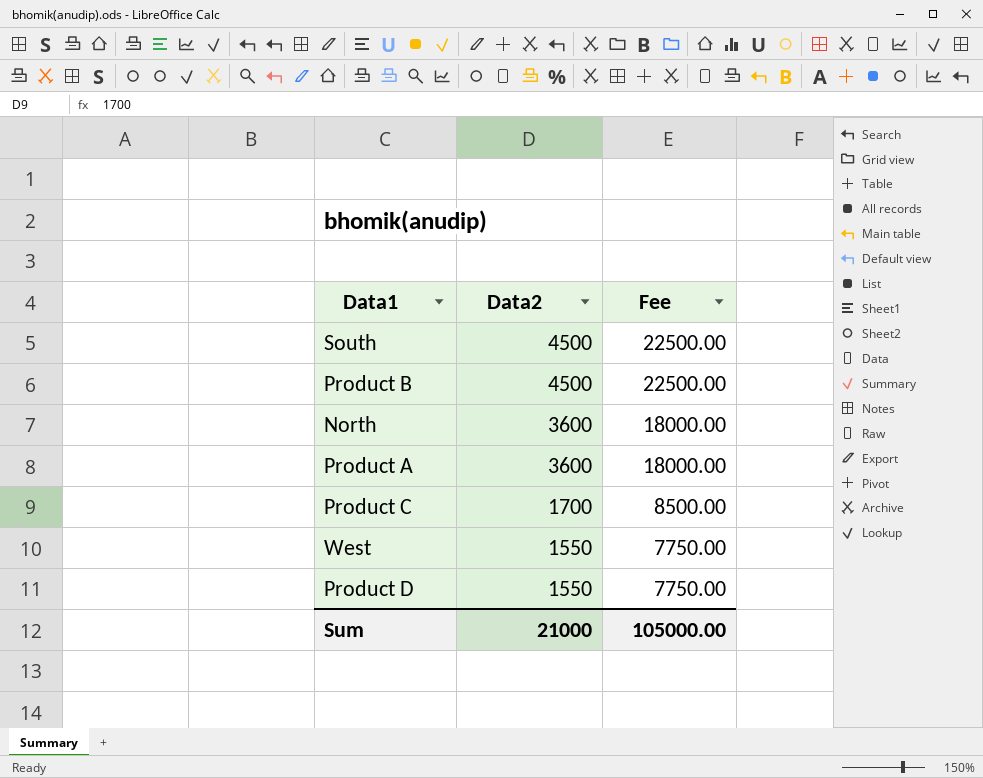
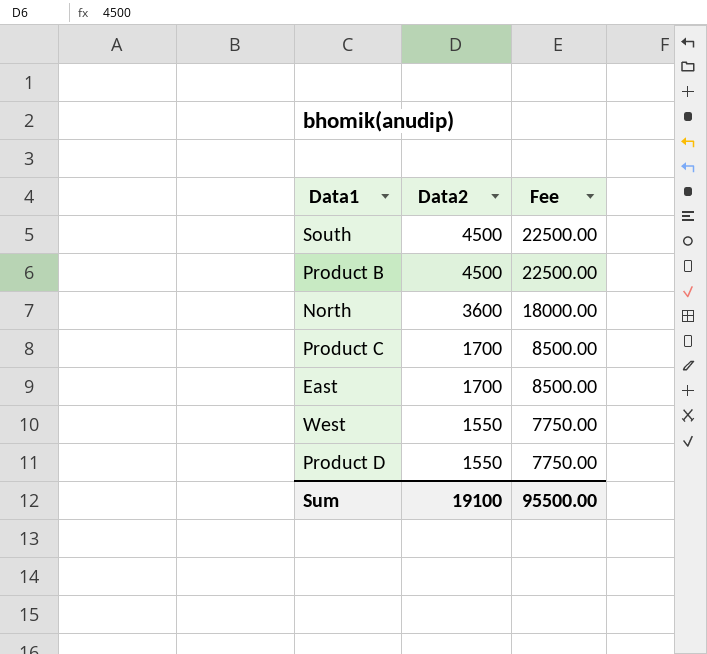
row Product A: 3600 | 18000.00 -> none
row East: none -> 1700 | 8500.00
Sum | Data2: 21000 -> 19100
Sum | Fee: 105000.00 -> 95500.00

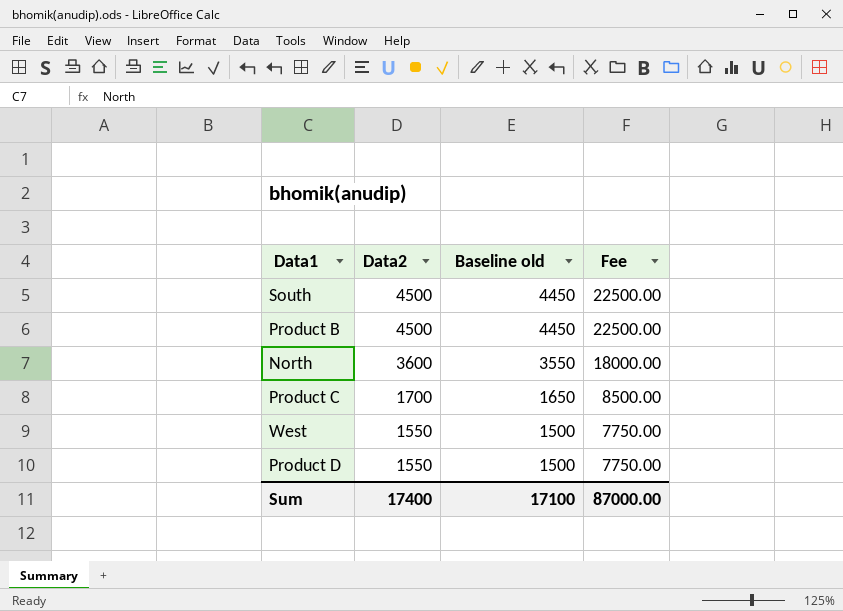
column Baseline old | formula: none -> [Data2] - 50
row East: 1700 | 8500.00 -> none
Sum | Data2: 19100 -> 17400
Sum | Fee: 95500.00 -> 87000.00

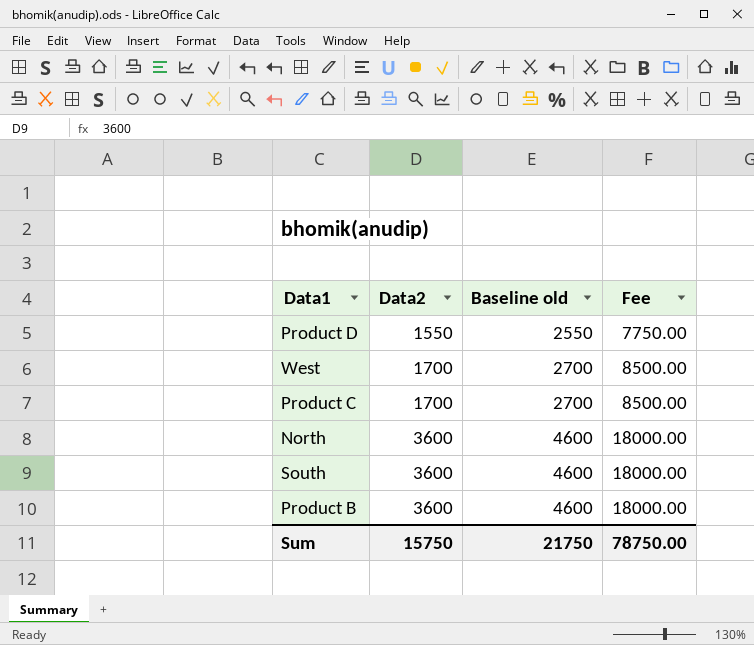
row order: Data2 descending -> Data2 ascending
column Baseline old | formula: [Data2] - 50 -> [Data2] + 1000
West | Data2: 1550 -> 1700
West | Fee: 7750.00 -> 8500.00
South | Data2: 4500 -> 3600
South | Fee: 22500.00 -> 18000.00
Product B | Data2: 4500 -> 3600
Product B | Fee: 22500.00 -> 18000.00
Sum | Data2: 17400 -> 15750
Sum | Baseline old: 17100 -> 21750
Sum | Fee: 87000.00 -> 78750.00

